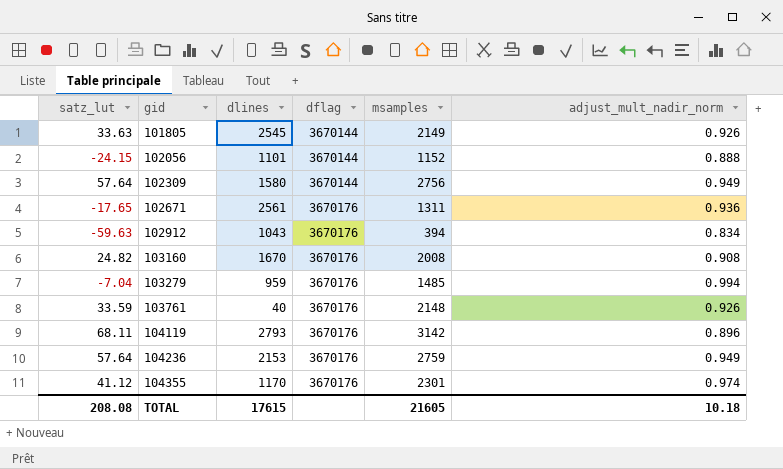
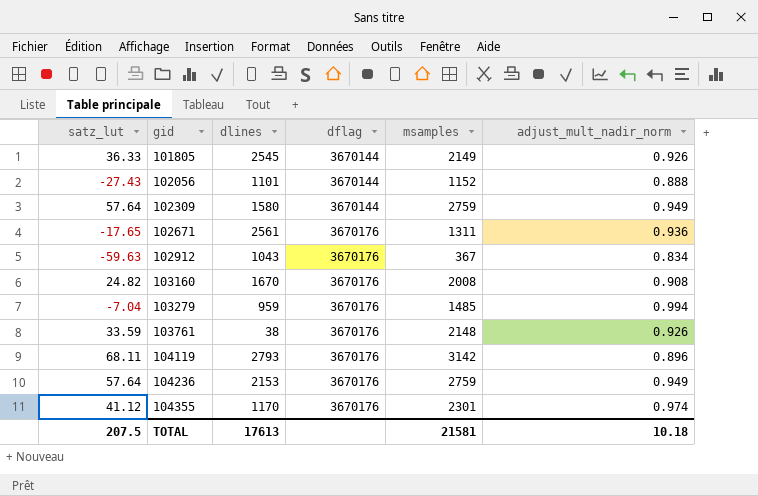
101805 | satz_lut: 33.63 -> 36.33
102056 | satz_lut: -24.15 -> -27.43
102309 | msamples: 2756 -> 2759
102912 | msamples: 394 -> 367
103761 | dlines: 40 -> 38
TOTAL | satz_lut: 208.08 -> 207.5
TOTAL | dlines: 17615 -> 17613
TOTAL | msamples: 21605 -> 21581

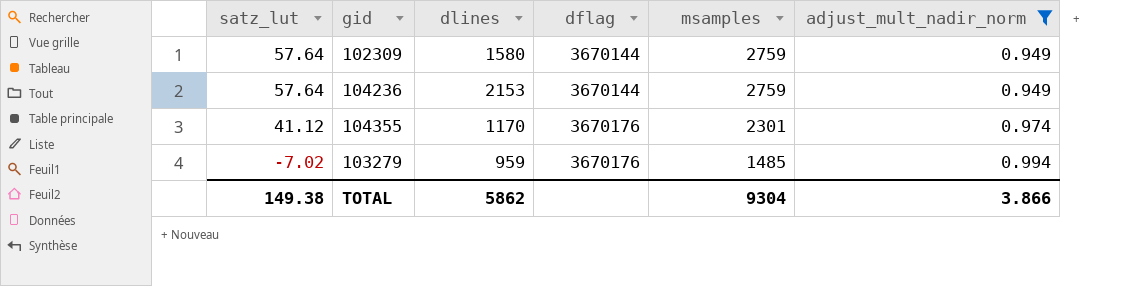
filter: none -> adjust_mult_nadir_norm >= 0.949
row order: gid ascending -> satz_lut descending
104236 | dflag: 3670176 -> 3670144
103279 | satz_lut: -7.04 -> -7.02
TOTAL | satz_lut: 207.5 -> 149.38
TOTAL | dlines: 17613 -> 5862
TOTAL | msamples: 21581 -> 9304
TOTAL | adjust_mult_nadir_norm: 10.18 -> 3.866

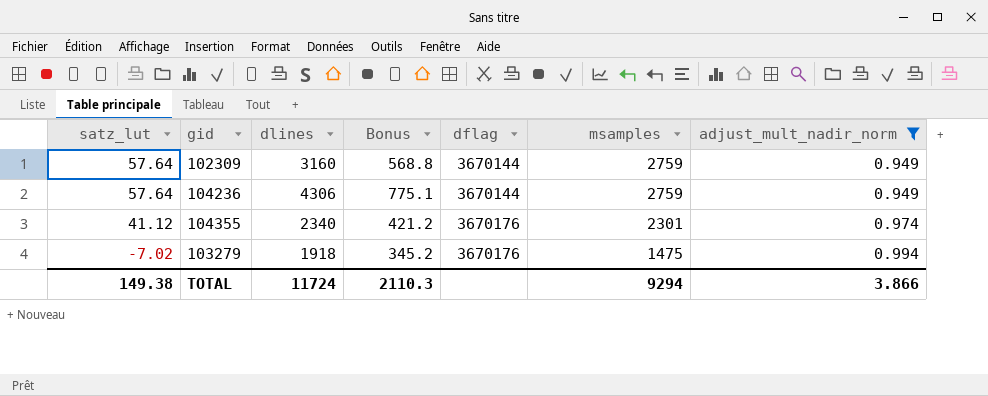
column Bonus | formula: none -> [dlines] * 0.18
102309 | dlines: 1580 -> 3160
104236 | dlines: 2153 -> 4306
104355 | dlines: 1170 -> 2340
103279 | dlines: 959 -> 1918
103279 | msamples: 1485 -> 1475
TOTAL | dlines: 5862 -> 11724
TOTAL | msamples: 9304 -> 9294

